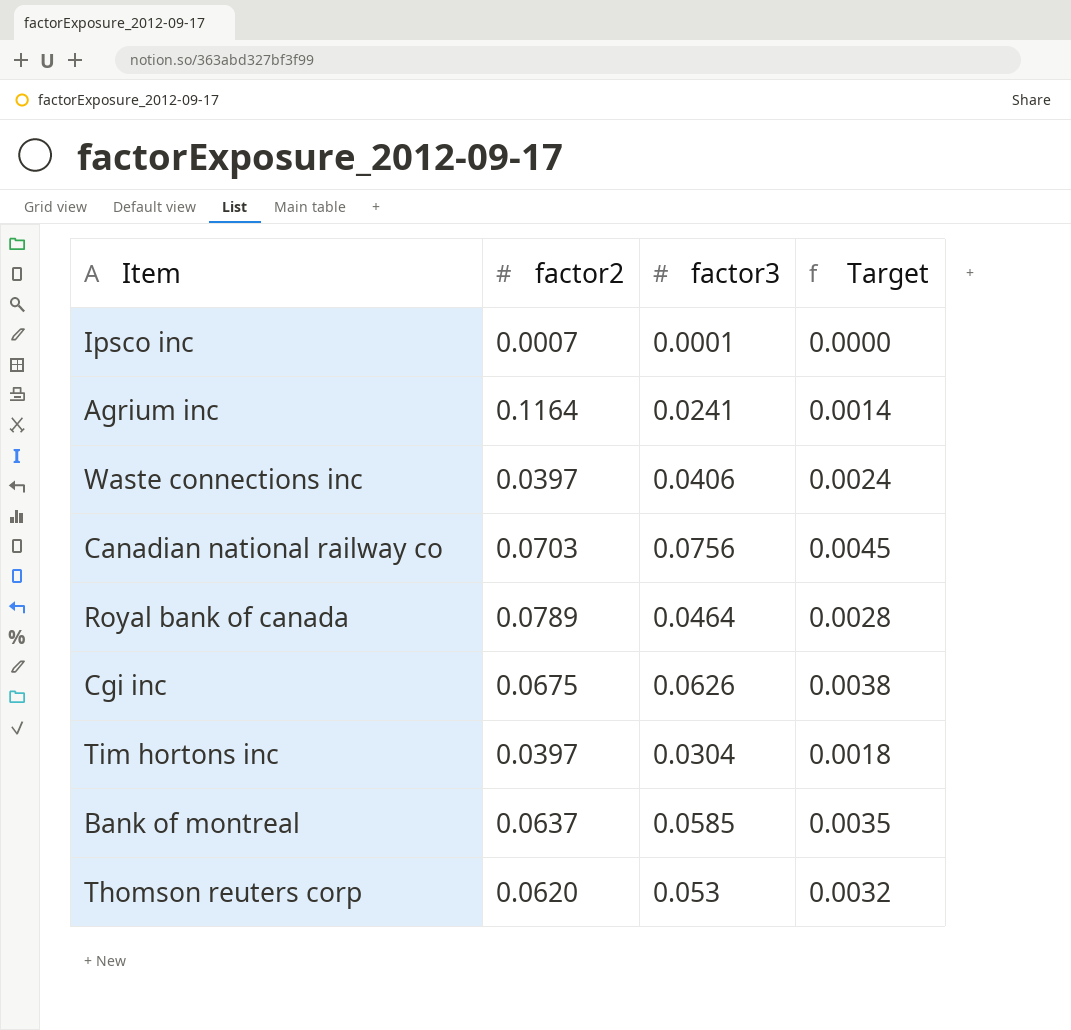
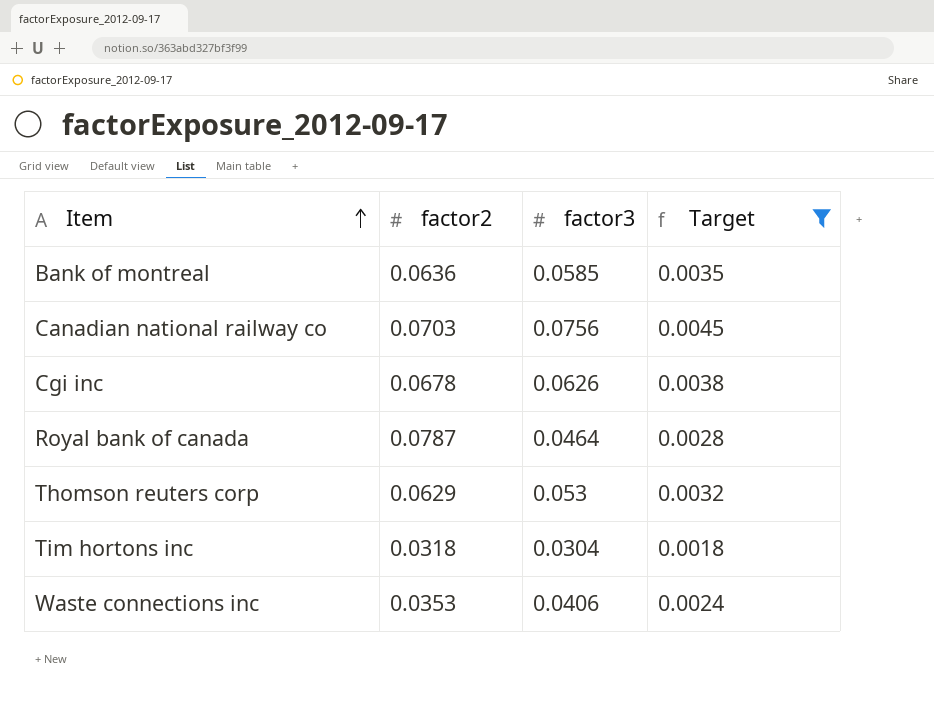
filter: none -> Target >= 0.0018
row order: none -> Item ascending
Bank of montreal | factor2: 0.0637 -> 0.0636
Cgi inc | factor2: 0.0675 -> 0.0678
Royal bank of canada | factor2: 0.0789 -> 0.0787
Thomson reuters corp | factor2: 0.0620 -> 0.0629
Tim hortons inc | factor2: 0.0397 -> 0.0318
Waste connections inc | factor2: 0.0397 -> 0.0353

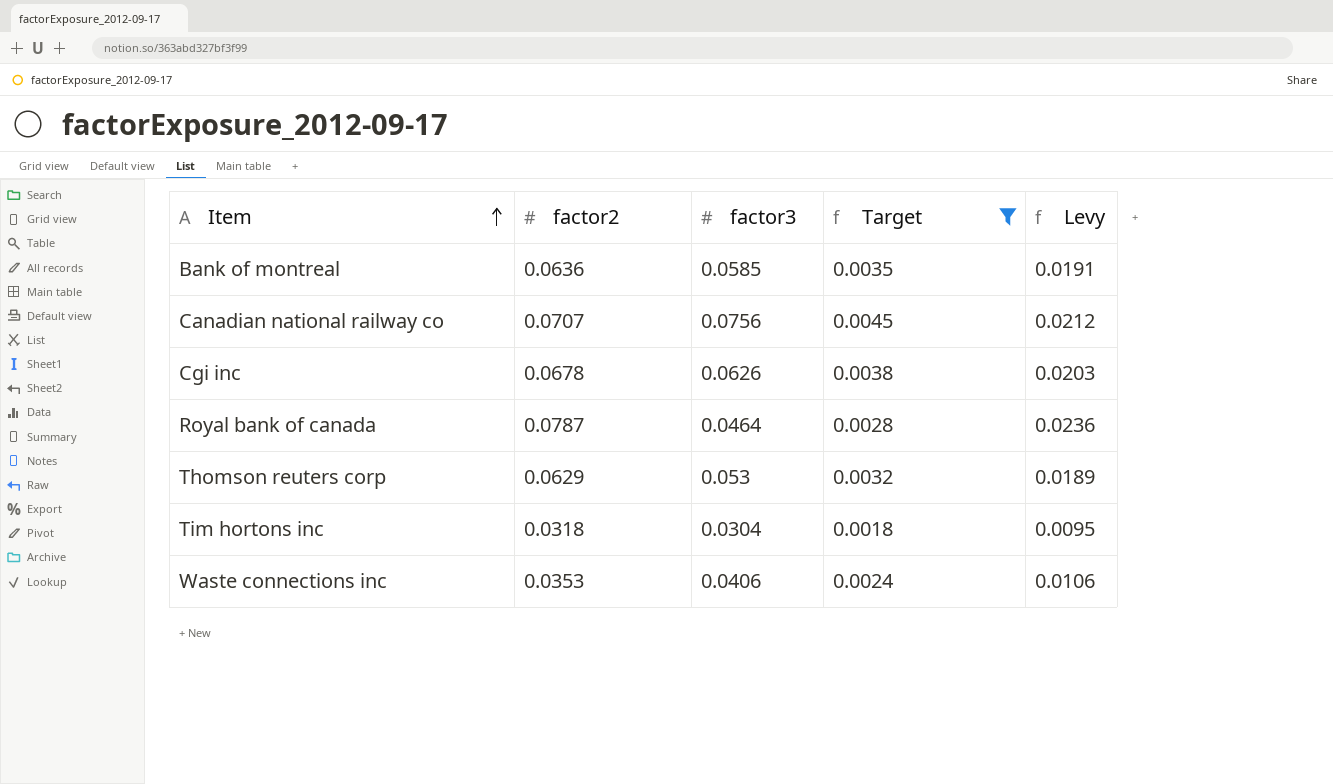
column Levy | formula: none -> [factor2] * 0.3
Canadian national railway co | factor2: 0.0703 -> 0.0707

